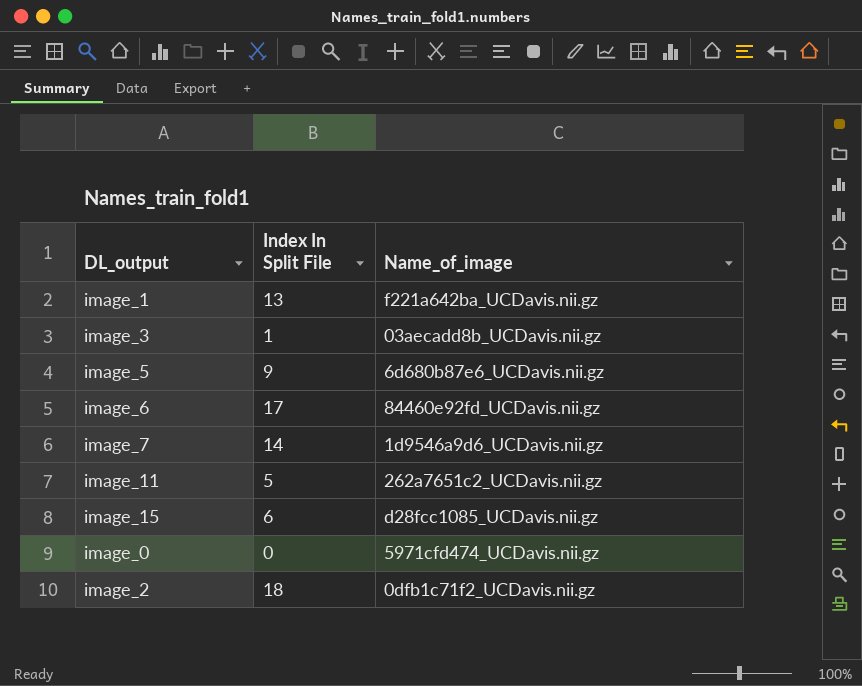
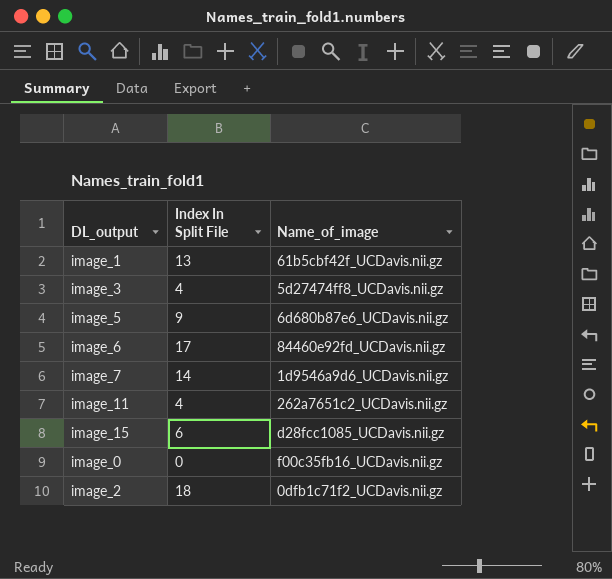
image_1 | Name_of_image: f221a642ba_UCDavis.nii.gz -> 61b5cbf42f_UCDavis.nii.gz
image_3 | Index In Split File: 1 -> 4
image_3 | Name_of_image: 03aecadd8b_UCDavis.nii.gz -> 5d27474ff8_UCDavis.nii.gz
image_11 | Index In Split File: 5 -> 4
image_0 | Name_of_image: 5971cfd474_UCDavis.nii.gz -> f00c35fb16_UCDavis.nii.gz

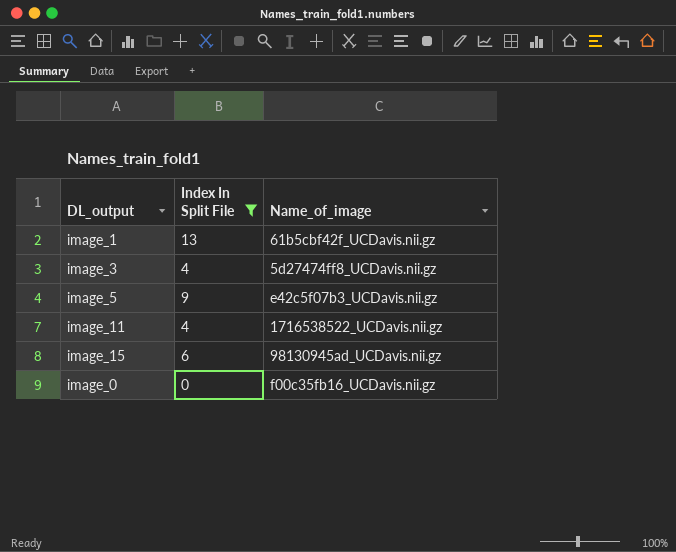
filter: none -> Index In Split File <= 13
image_5 | Name_of_image: 6d680b87e6_UCDavis.nii.gz -> e42c5f07b3_UCDavis.nii.gz
image_11 | Name_of_image: 262a7651c2_UCDavis.nii.gz -> 1716538522_UCDavis.nii.gz
image_15 | Name_of_image: d28fcc1085_UCDavis.nii.gz -> 98130945ad_UCDavis.nii.gz

